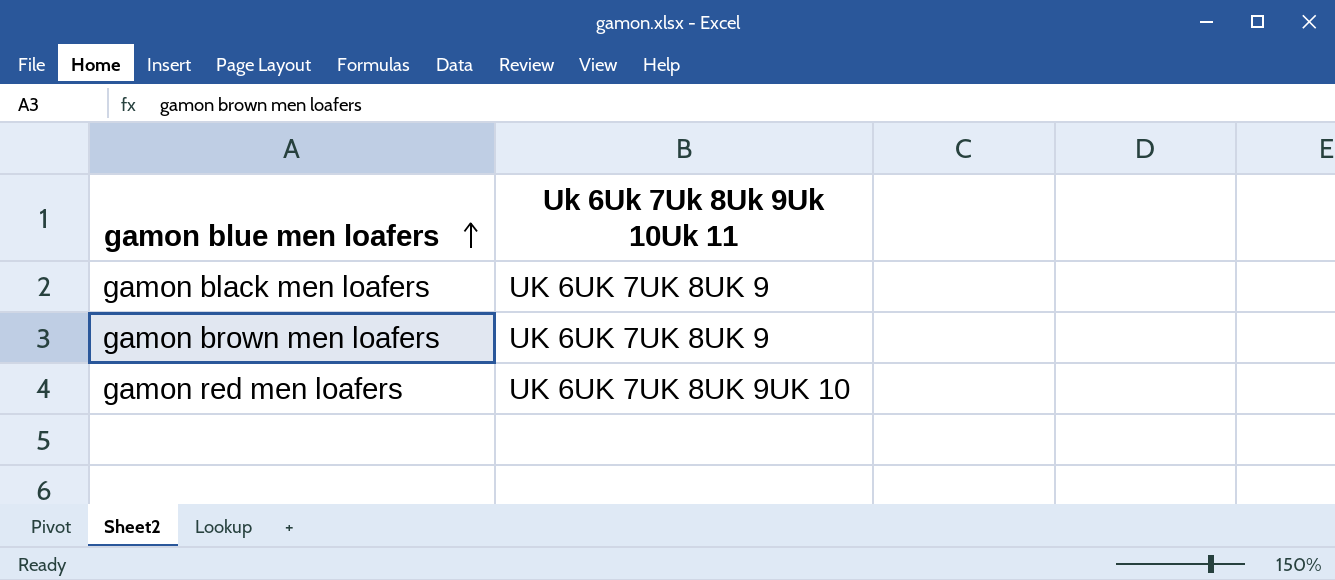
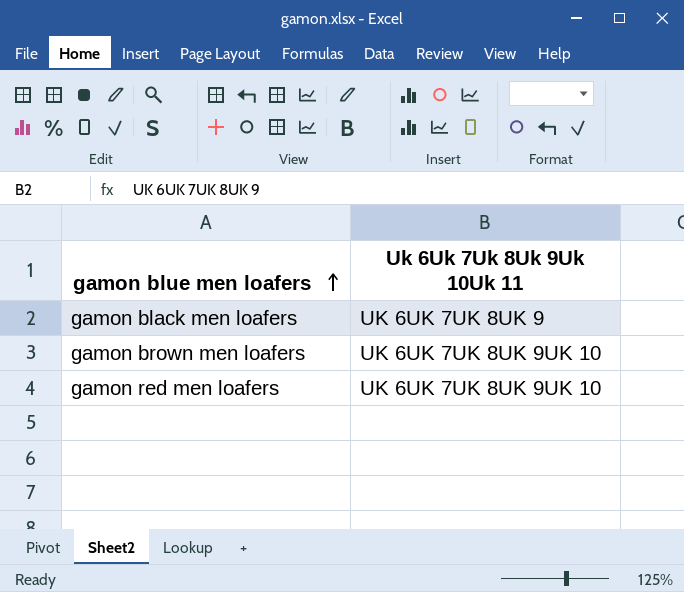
gamon brown men loafers | Uk 6Uk 7Uk 8Uk 9Uk 10Uk 11: UK 6UK 7UK 8UK 9 -> UK 6UK 7UK 8UK 9UK 10

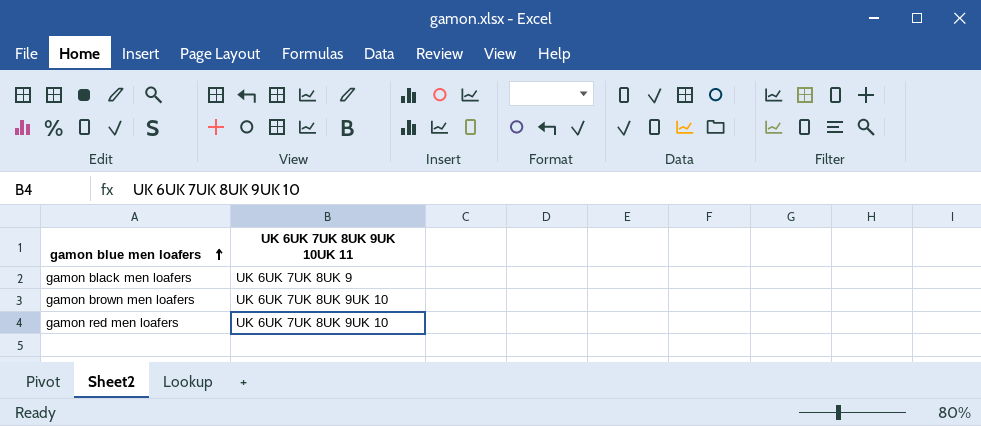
column name: Uk 6Uk 7Uk 8Uk 9Uk 10Uk 11 -> UK 6UK 7UK 8UK 9UK 10UK 11

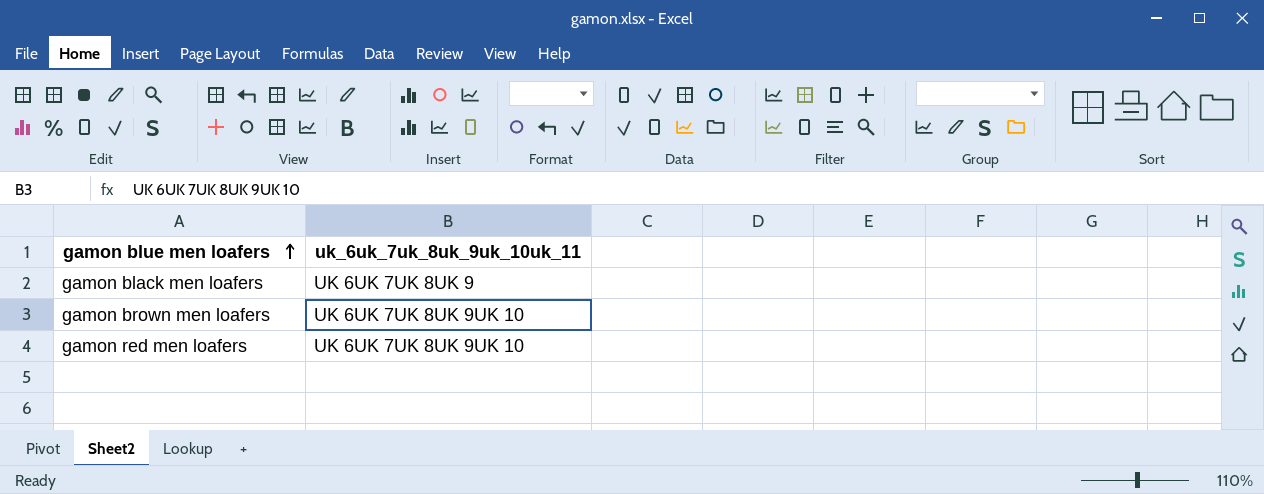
column name: UK 6UK 7UK 8UK 9UK 10UK 11 -> uk_6uk_7uk_8uk_9uk_10uk_11

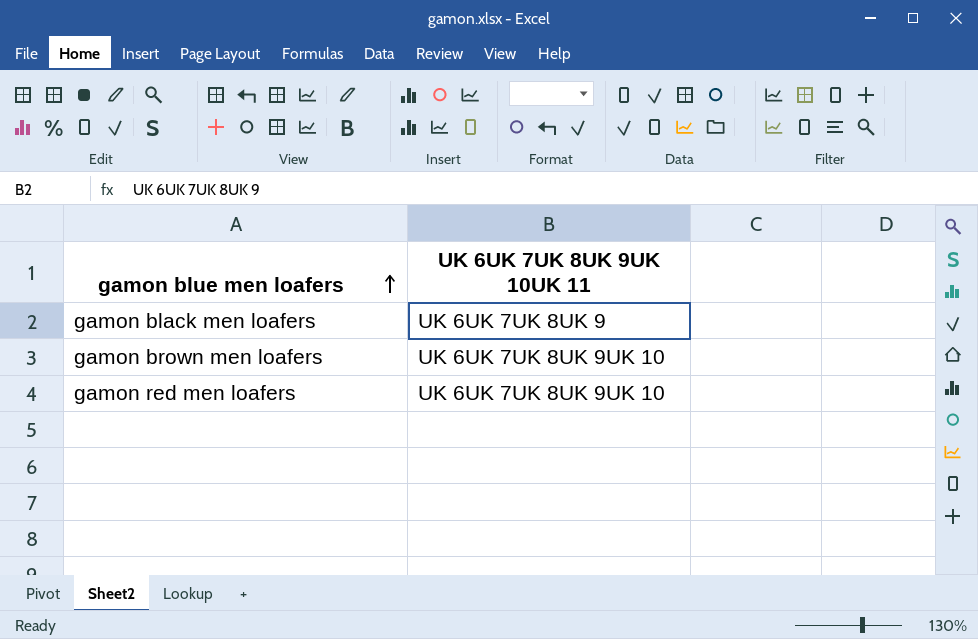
column name: uk_6uk_7uk_8uk_9uk_10uk_11 -> UK 6UK 7UK 8UK 9UK 10UK 11

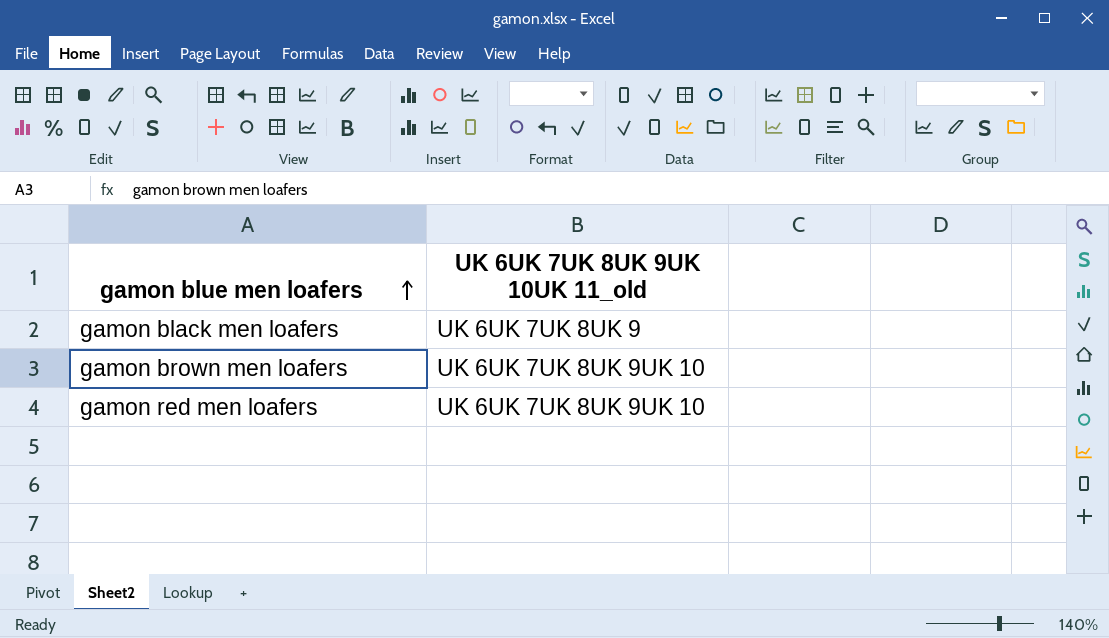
column name: UK 6UK 7UK 8UK 9UK 10UK 11 -> UK 6UK 7UK 8UK 9UK 10UK 11_old

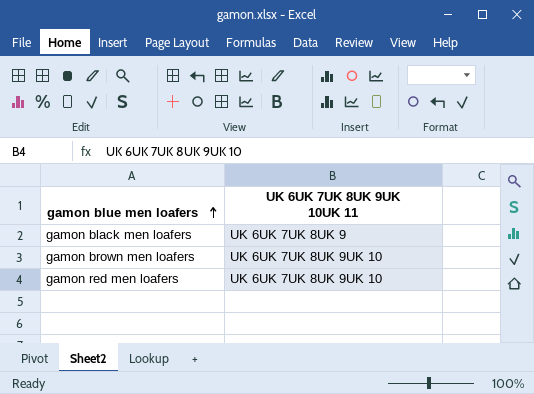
column name: UK 6UK 7UK 8UK 9UK 10UK 11_old -> UK 6UK 7UK 8UK 9UK 10UK 11

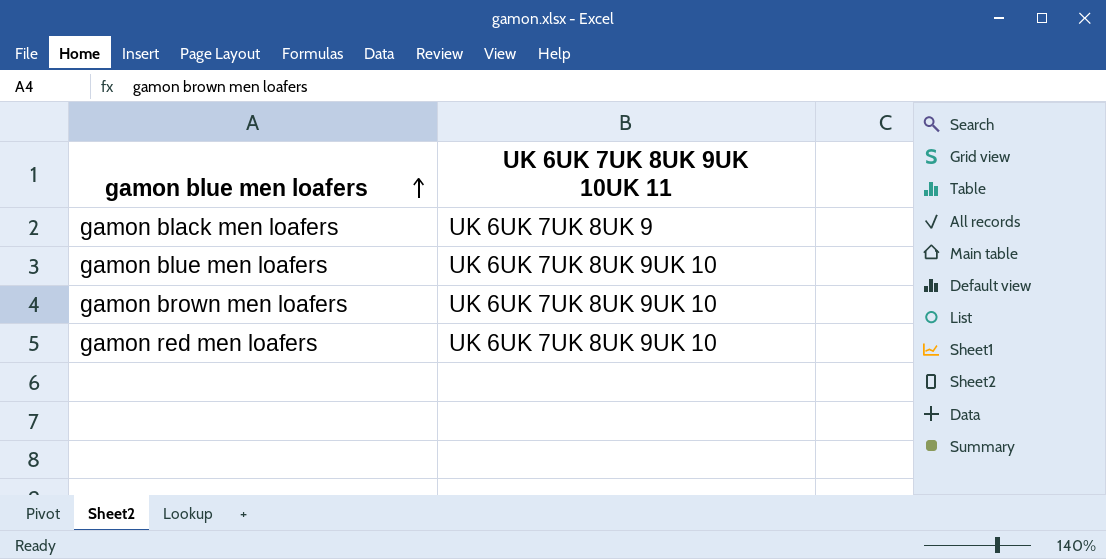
row gamon blue men loafers: none -> UK 6UK 7UK 8UK 9UK 10

